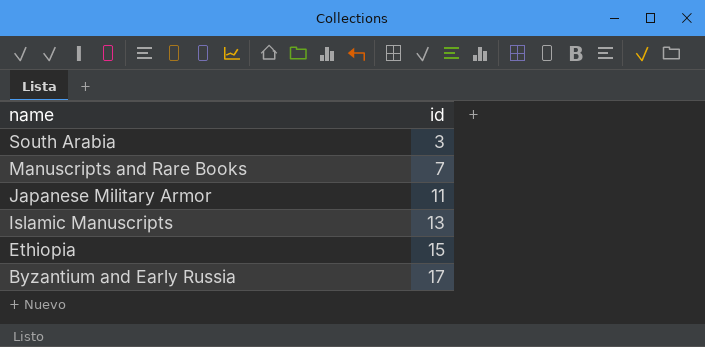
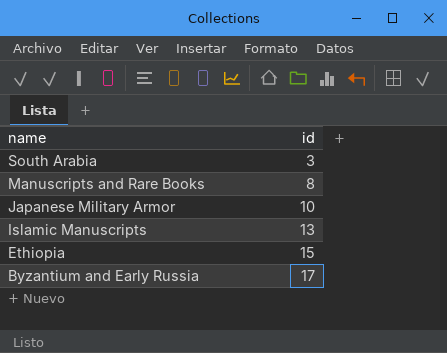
Manuscripts and Rare Books | id: 7 -> 8
Japanese Military Armor | id: 11 -> 10

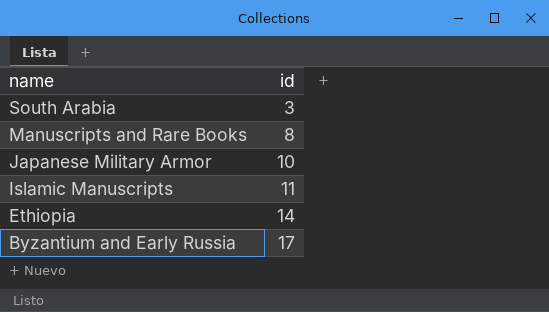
Islamic Manuscripts | id: 13 -> 11
Ethiopia | id: 15 -> 14

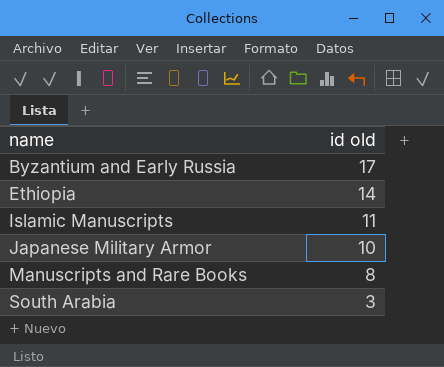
row order: name descending -> name ascending
column name: id -> id old

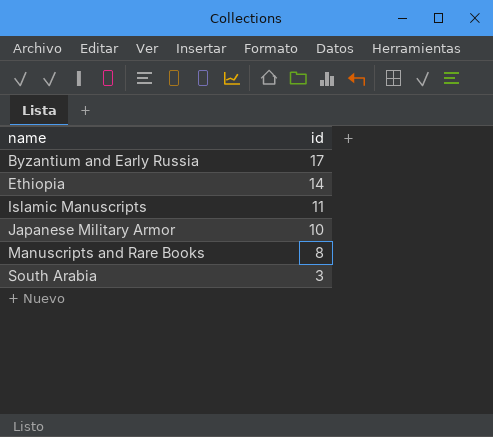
column name: id old -> id

